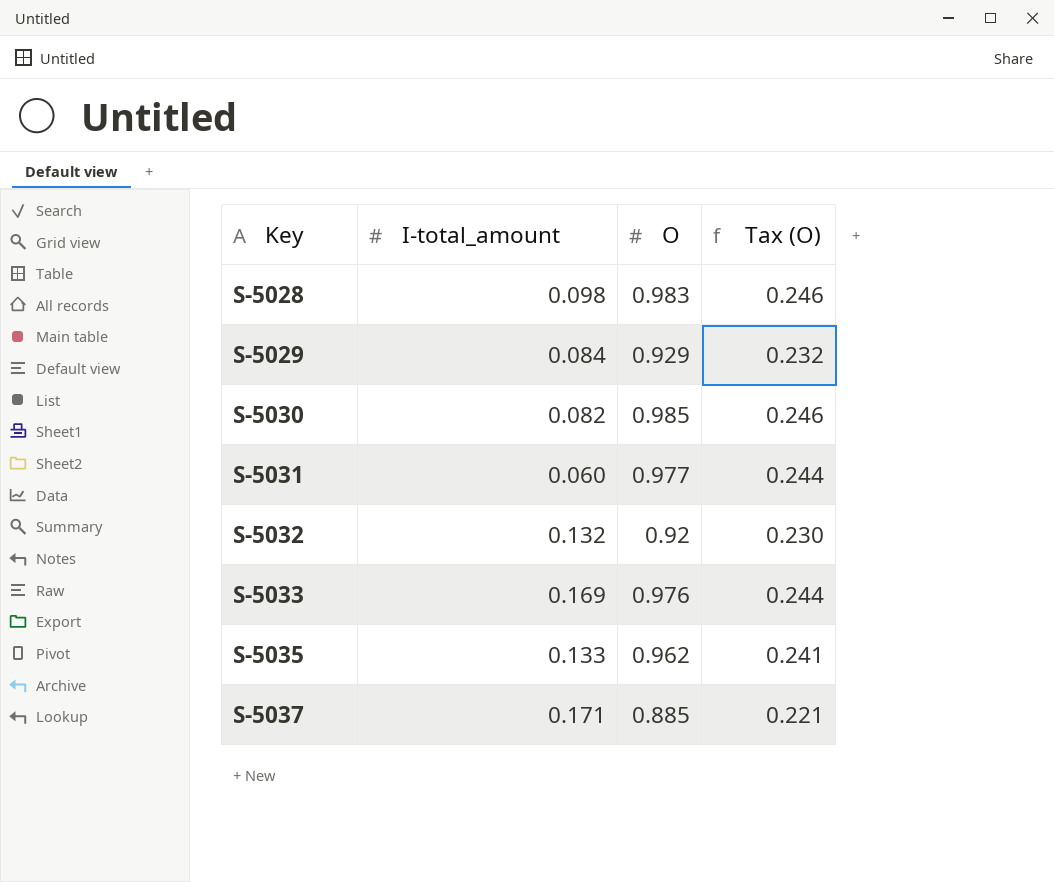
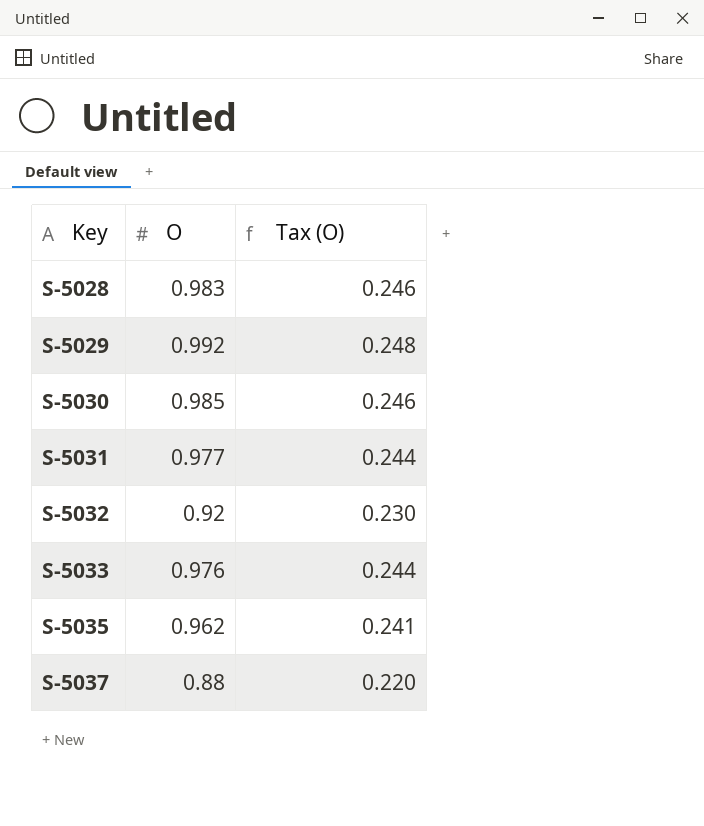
column I-total_amount | position: 2 -> none
S-5029 | O: 0.929 -> 0.992
S-5029 | Tax (O): 0.232 -> 0.248
S-5037 | O: 0.885 -> 0.88
S-5037 | Tax (O): 0.221 -> 0.220

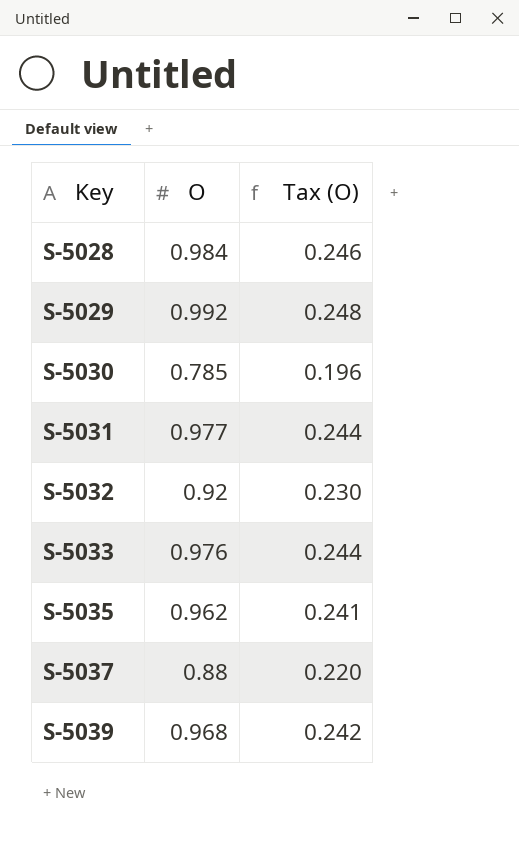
S-5028 | O: 0.983 -> 0.984
S-5030 | O: 0.985 -> 0.785
S-5030 | Tax (O): 0.246 -> 0.196
row S-5039: none -> 0.968 | 0.242

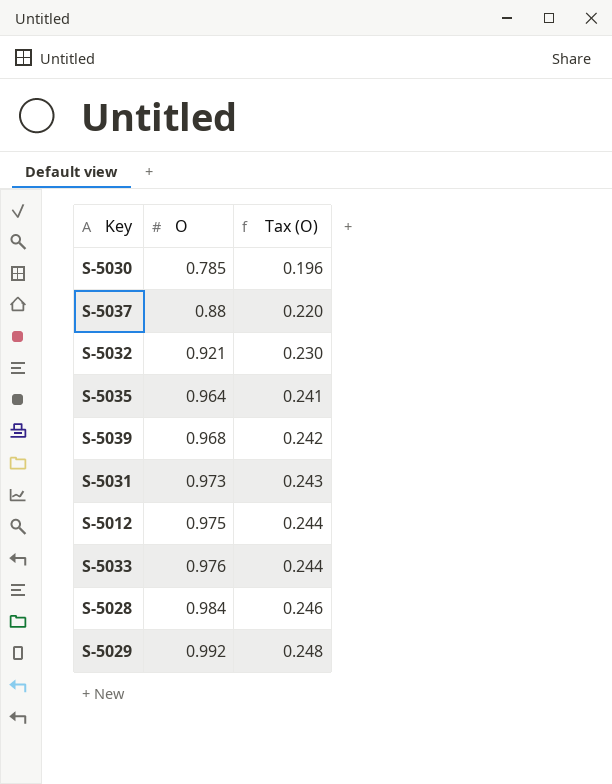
row order: Key ascending -> O ascending
S-5032 | O: 0.92 -> 0.921
S-5035 | O: 0.962 -> 0.964
S-5031 | O: 0.977 -> 0.973
S-5031 | Tax (O): 0.244 -> 0.243
row S-5012: none -> 0.975 | 0.244

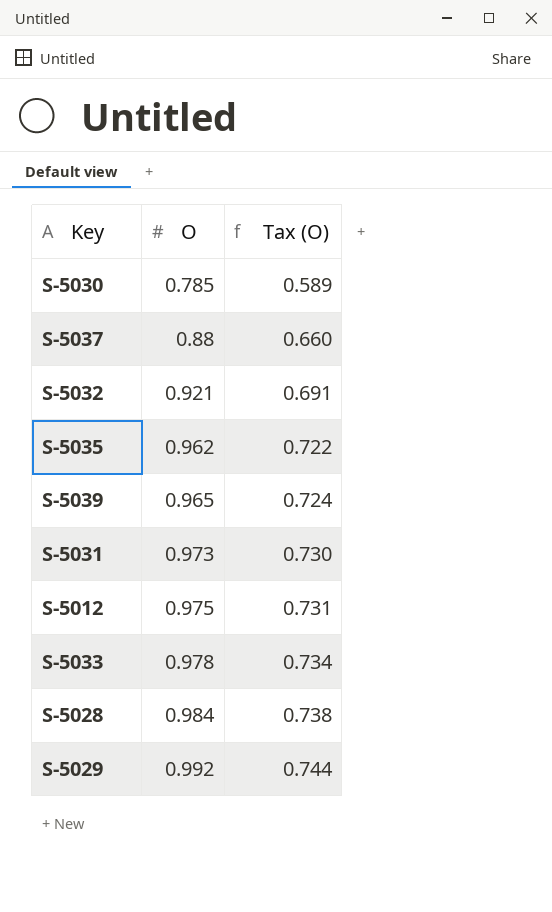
column Tax (O) | formula: [O] * 0.25 -> [O] * 0.75
S-5035 | O: 0.964 -> 0.962
S-5039 | O: 0.968 -> 0.965
S-5033 | O: 0.976 -> 0.978

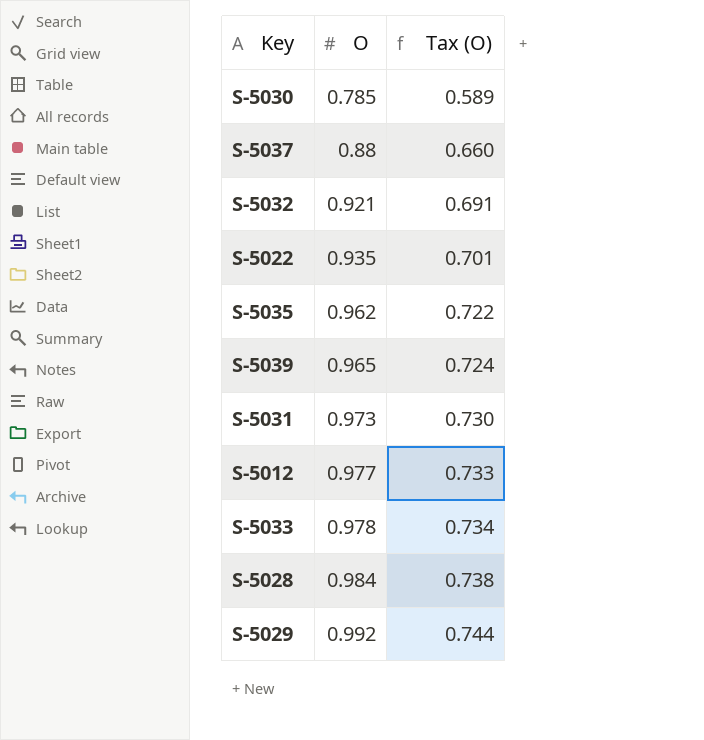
row S-5022: none -> 0.935 | 0.701
S-5012 | O: 0.975 -> 0.977
S-5012 | Tax (O): 0.731 -> 0.733

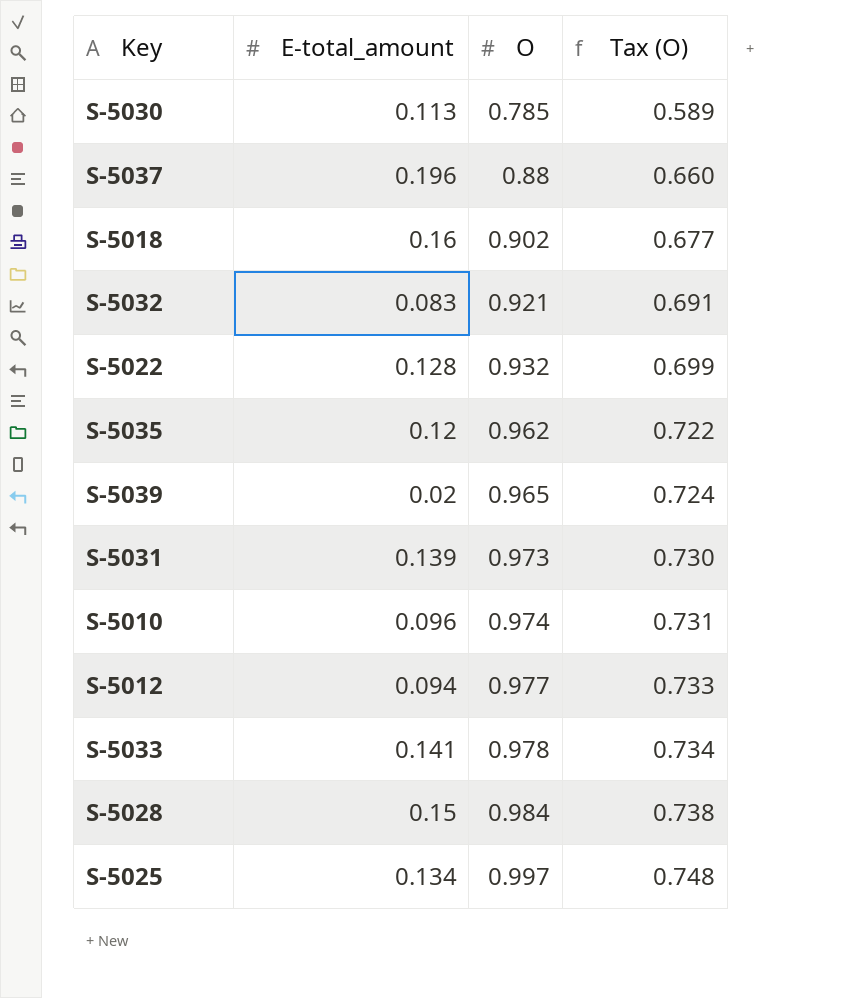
column E-total_amount | position: none -> 2
row S-5029: 0.992 | 0.744 -> none
row S-5018: none -> 0.16 | 0.902 | 0.677
S-5022 | O: 0.935 -> 0.932
S-5022 | Tax (O): 0.701 -> 0.699
row S-5010: none -> 0.096 | 0.974 | 0.731
row S-5025: none -> 0.134 | 0.997 | 0.748

